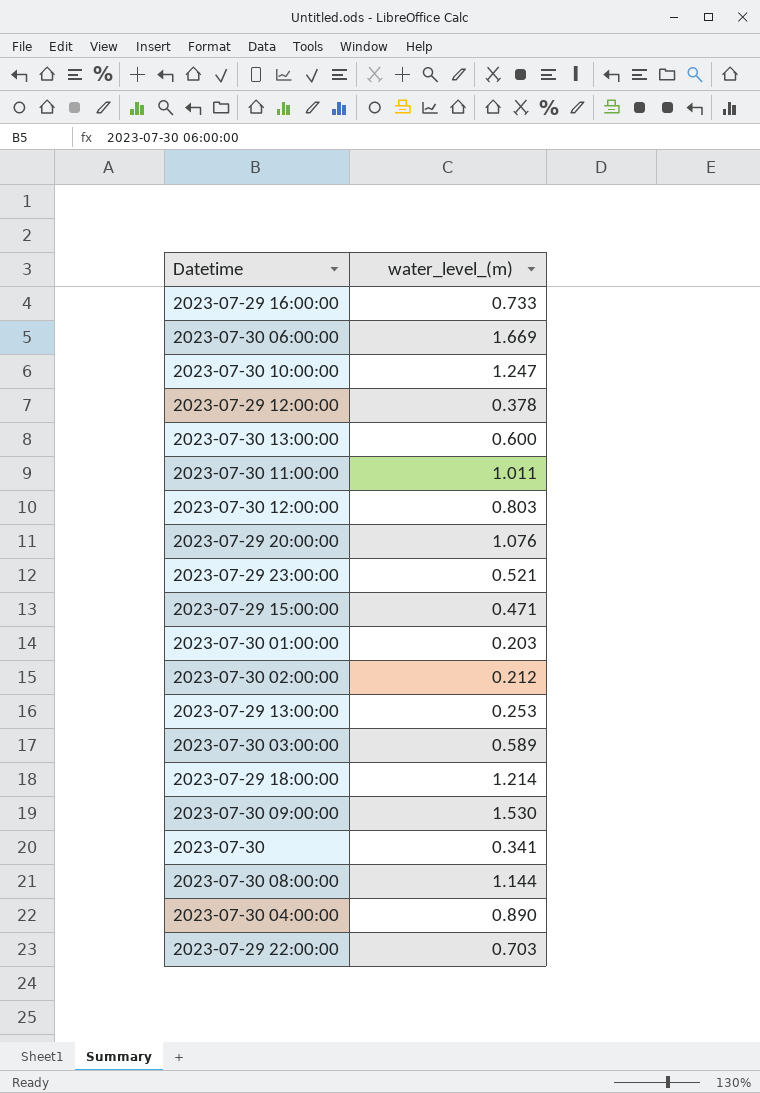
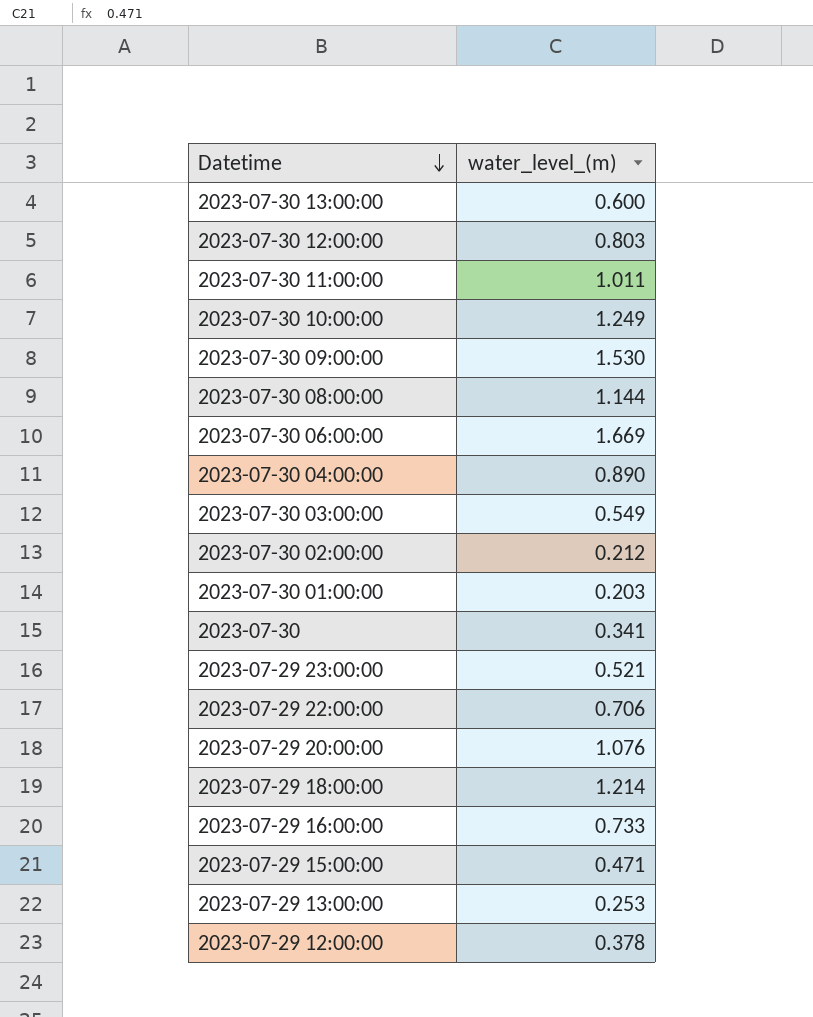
row order: none -> Datetime descending
2023-07-30 10:00:00 | water_level_(m): 1.247 -> 1.249
2023-07-30 03:00:00 | water_level_(m): 0.589 -> 0.549
2023-07-29 22:00:00 | water_level_(m): 0.703 -> 0.706

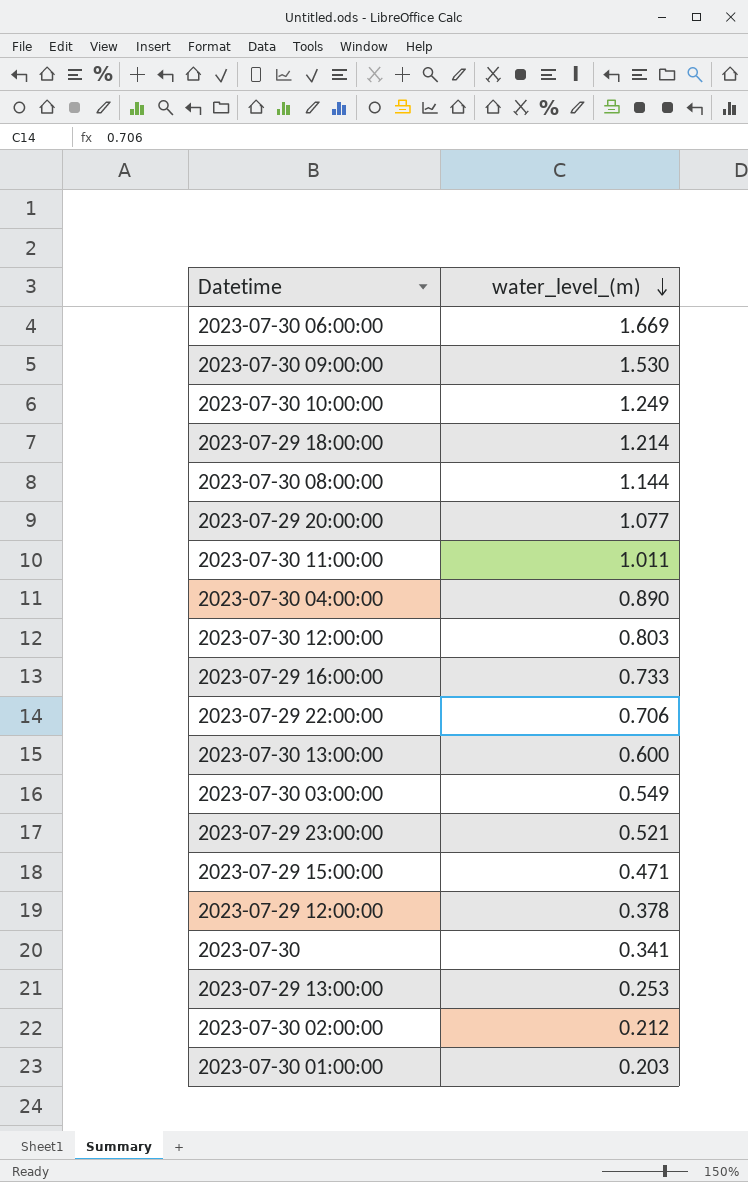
row order: Datetime descending -> water_level_(m) descending
2023-07-29 20:00:00 | water_level_(m): 1.076 -> 1.077

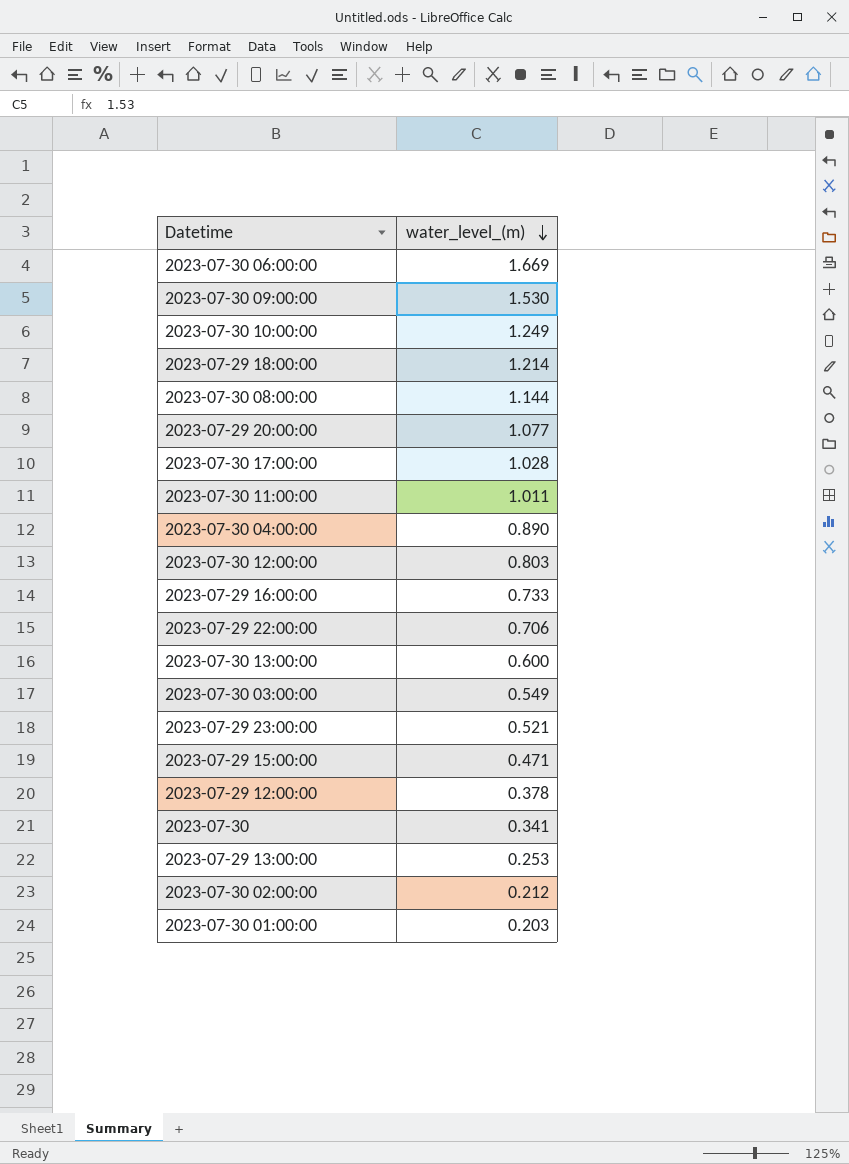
row 2023-07-30 17:00:00: none -> 1.028

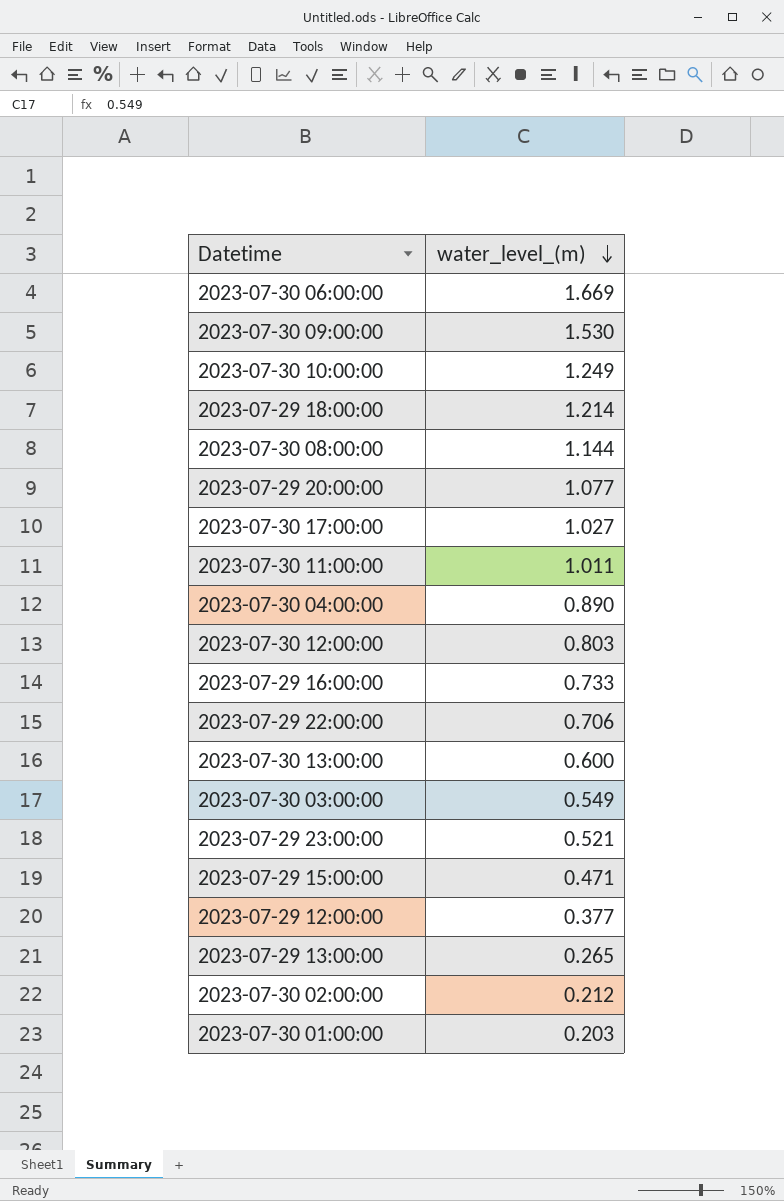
row 2023-07-30: 0.341 -> none
2023-07-30 17:00:00 | water_level_(m): 1.028 -> 1.027
2023-07-29 12:00:00 | water_level_(m): 0.378 -> 0.377
2023-07-29 13:00:00 | water_level_(m): 0.253 -> 0.265

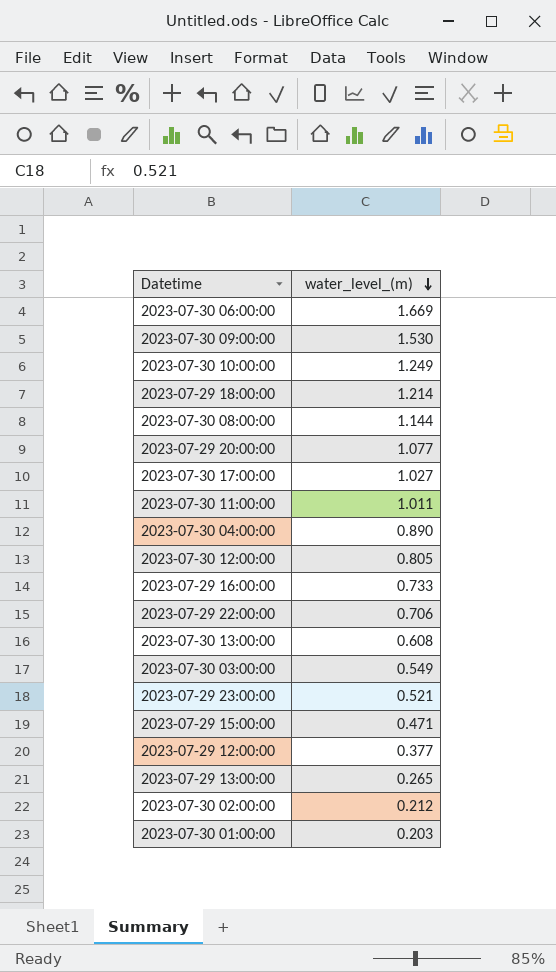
2023-07-30 12:00:00 | water_level_(m): 0.803 -> 0.805
2023-07-30 13:00:00 | water_level_(m): 0.600 -> 0.608

